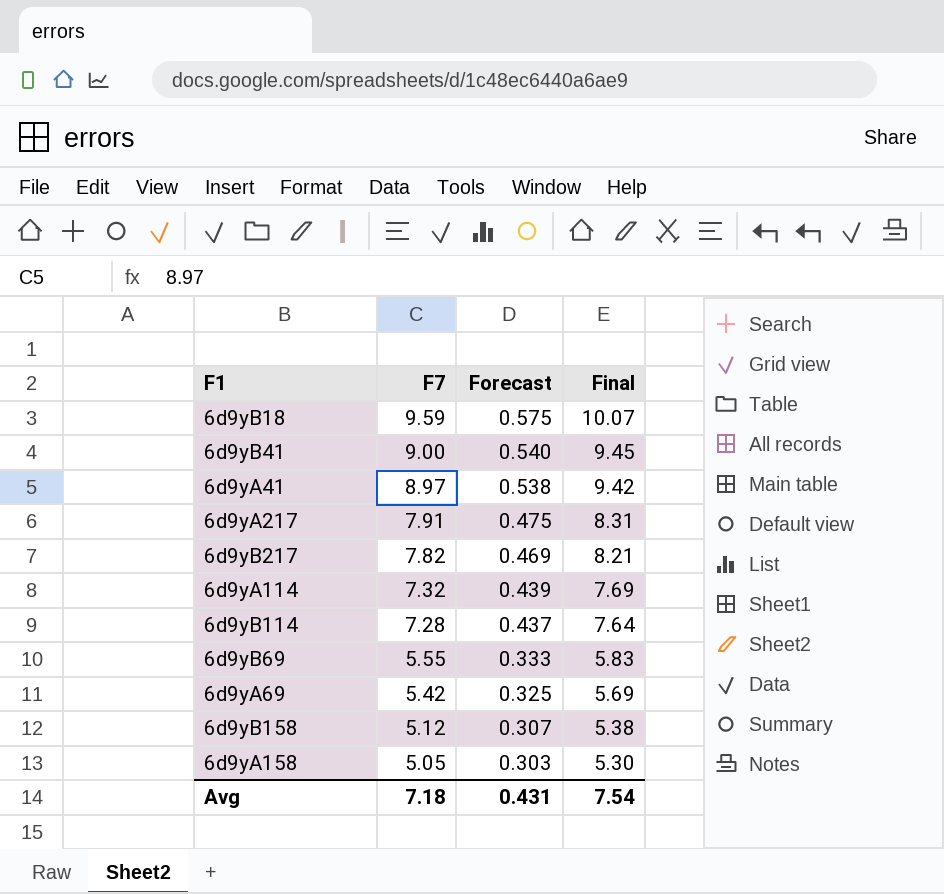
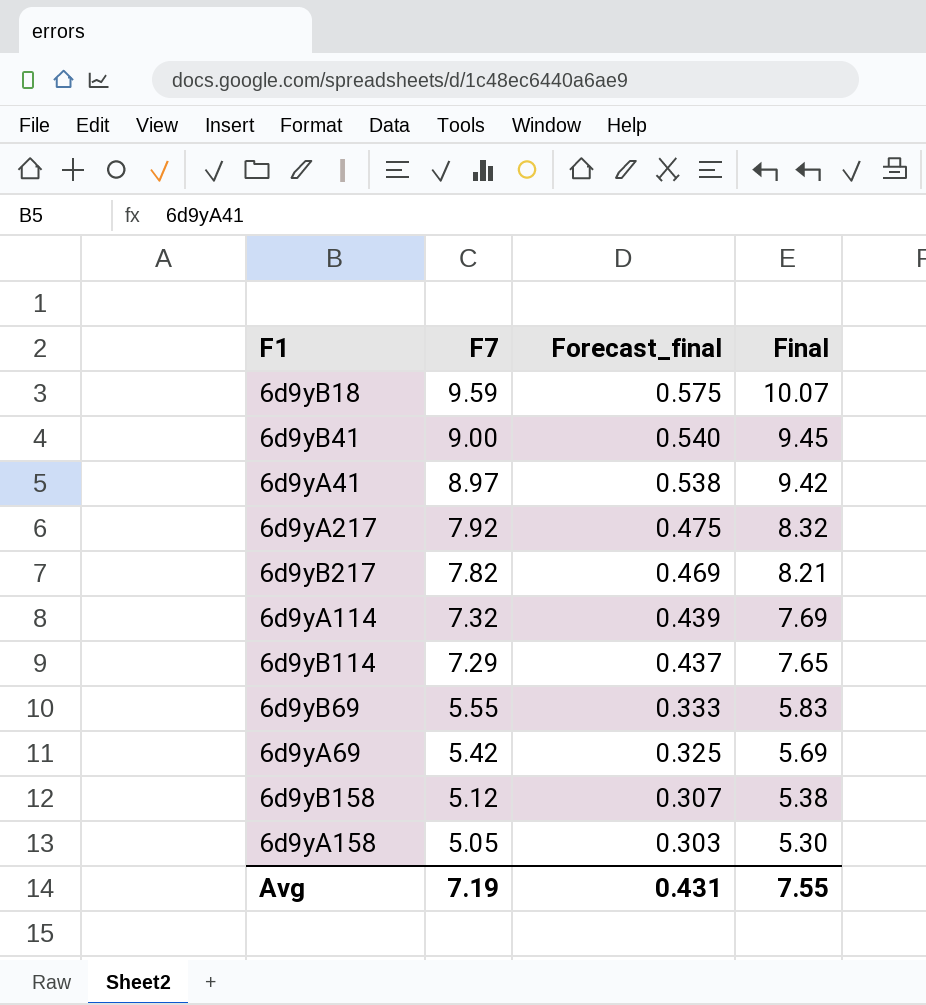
column name: Forecast -> Forecast_final
6d9yA217 | F7: 7.91 -> 7.92
6d9yA217 | Final: 8.31 -> 8.32
6d9yB114 | F7: 7.28 -> 7.29
6d9yB114 | Final: 7.64 -> 7.65
Avg | F7: 7.18 -> 7.19
Avg | Final: 7.54 -> 7.55

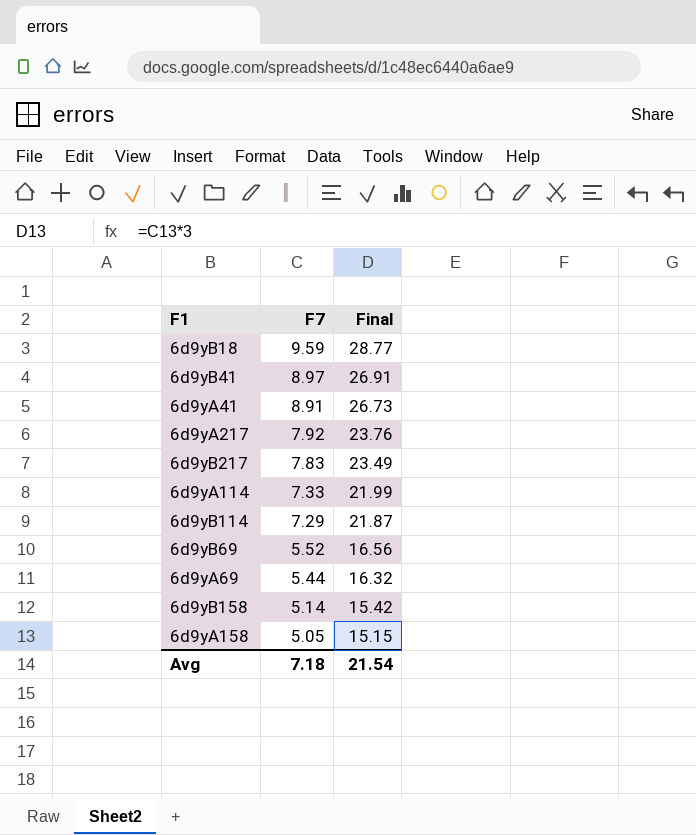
column Forecast_final | formula: [F7] * 0.06 -> none
column Final | formula: [F7] * 1.05 -> [F7] * 3
6d9yB41 | F7: 9.00 -> 8.97
6d9yA41 | F7: 8.97 -> 8.91
6d9yB217 | F7: 7.82 -> 7.83
6d9yA114 | F7: 7.32 -> 7.33
6d9yB69 | F7: 5.55 -> 5.52
6d9yA69 | F7: 5.42 -> 5.44
6d9yB158 | F7: 5.12 -> 5.14
Avg | F7: 7.19 -> 7.18
Avg | Final: 7.55 -> 21.54

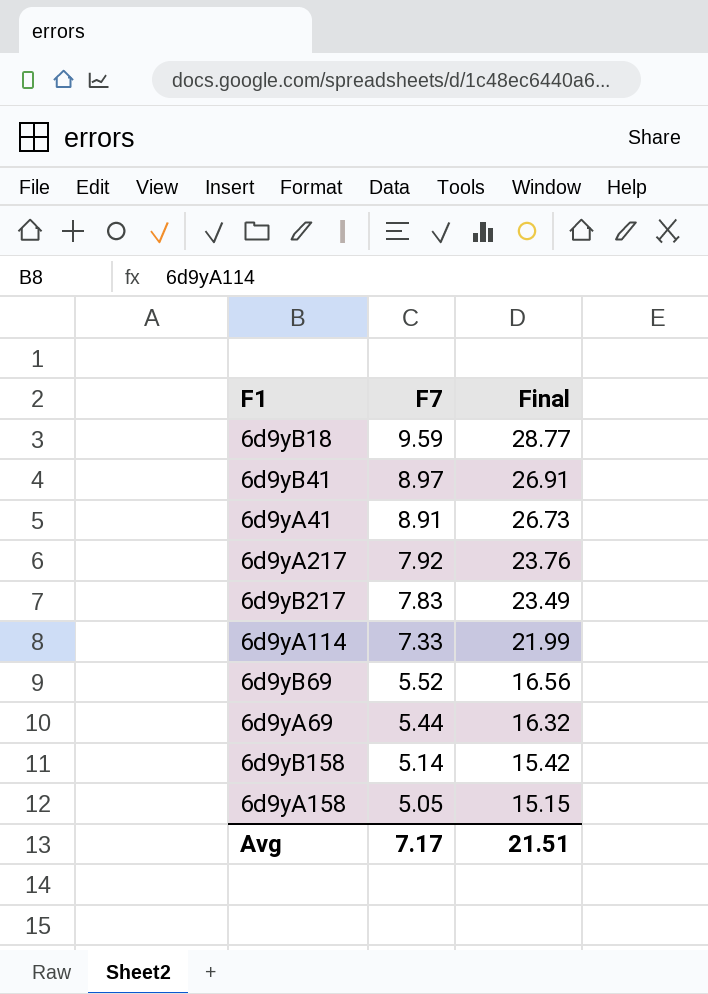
row 6d9yB114: 7.29 | 21.87 -> none
Avg | F7: 7.18 -> 7.17
Avg | Final: 21.54 -> 21.51

